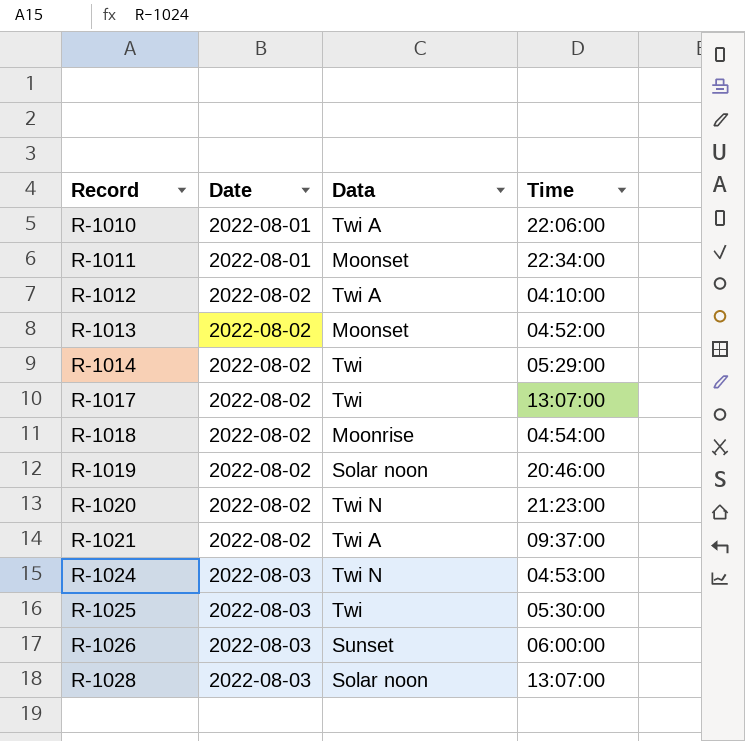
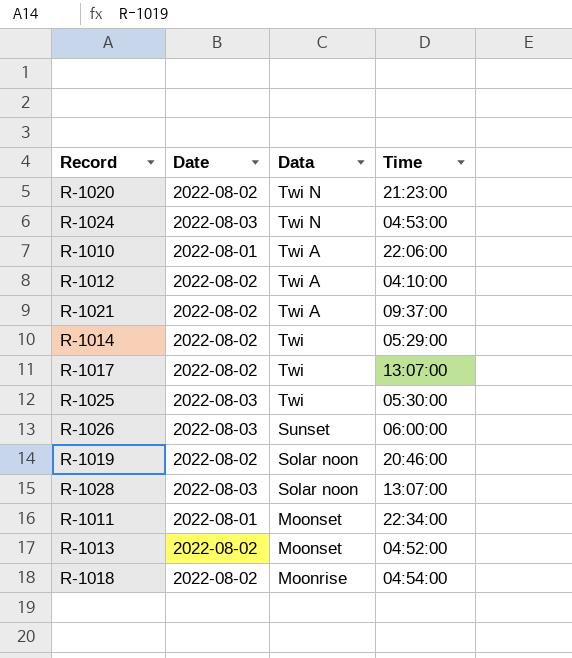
row order: Record ascending -> Data descending

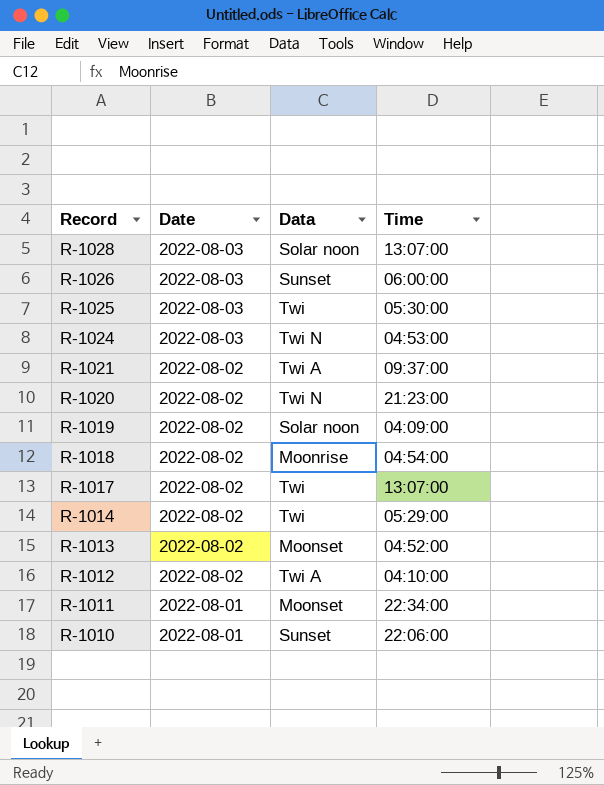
row order: Data descending -> Record descending
R-1019 | Time: 20:46:00 -> 04:09:00
R-1010 | Data: Twi A -> Sunset

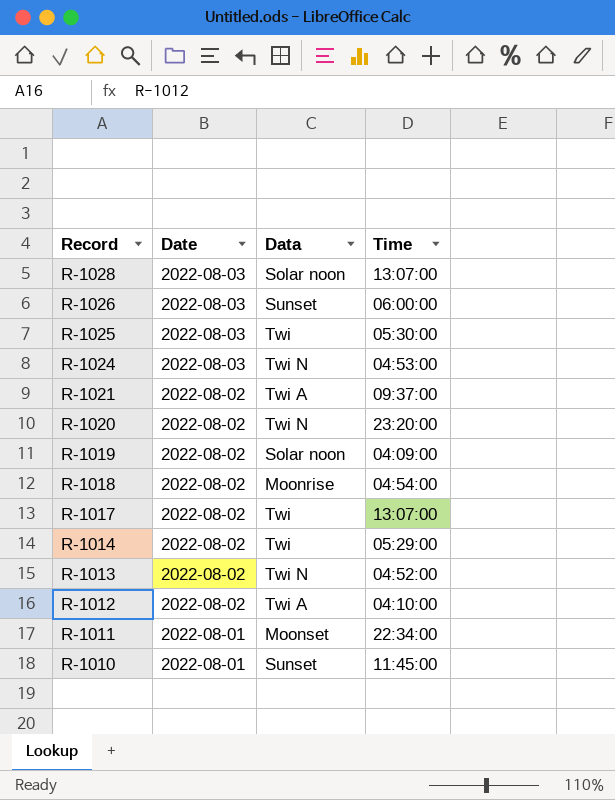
R-1020 | Time: 21:23:00 -> 23:20:00
R-1013 | Data: Moonset -> Twi N
R-1010 | Time: 22:06:00 -> 11:45:00

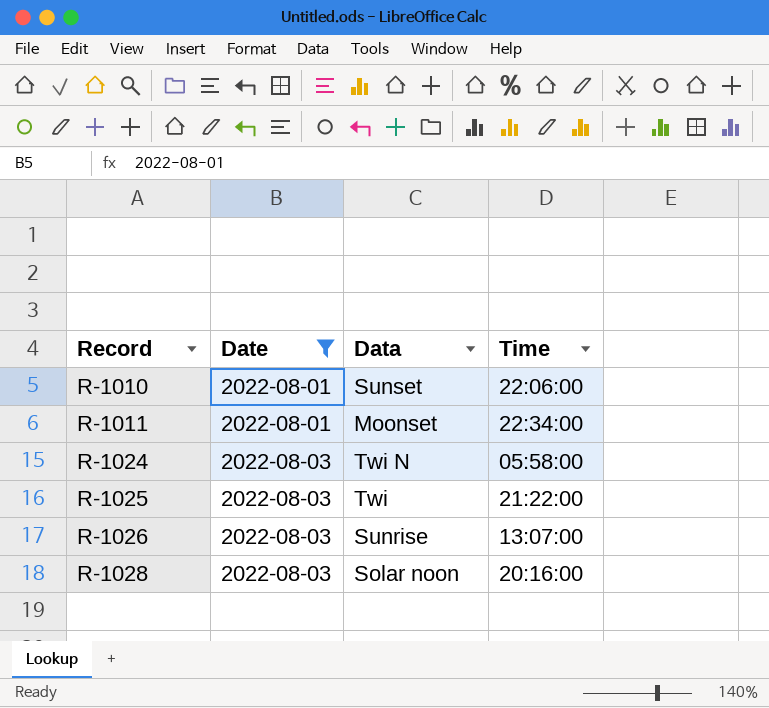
filter: none -> Date != 2022-08-02
row order: Record descending -> Record ascending
R-1010 | Time: 11:45:00 -> 22:06:00
R-1024 | Time: 04:53:00 -> 05:58:00
R-1025 | Time: 05:30:00 -> 21:22:00
R-1026 | Data: Sunset -> Sunrise
R-1026 | Time: 06:00:00 -> 13:07:00
R-1028 | Time: 13:07:00 -> 20:16:00

